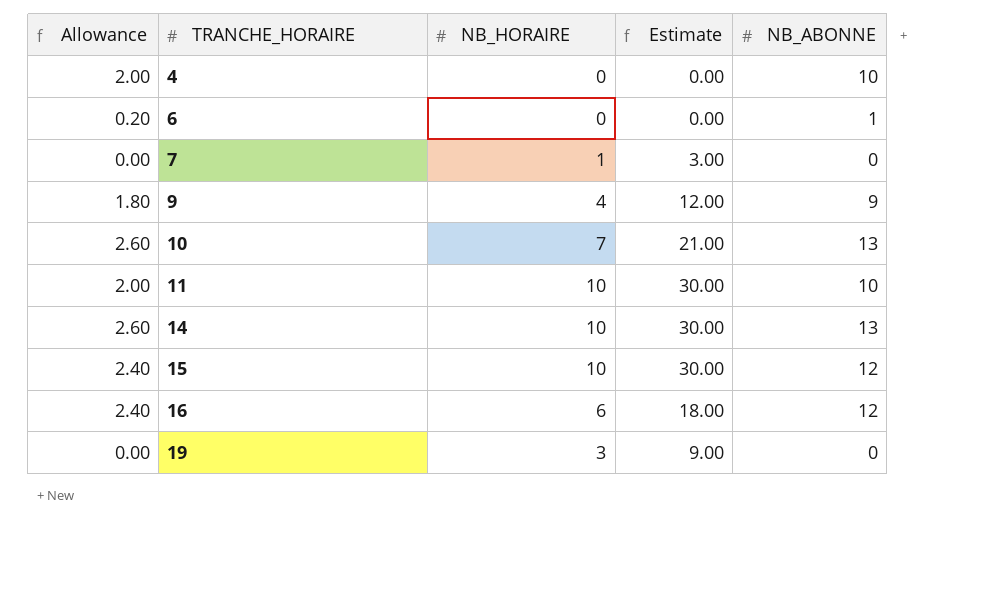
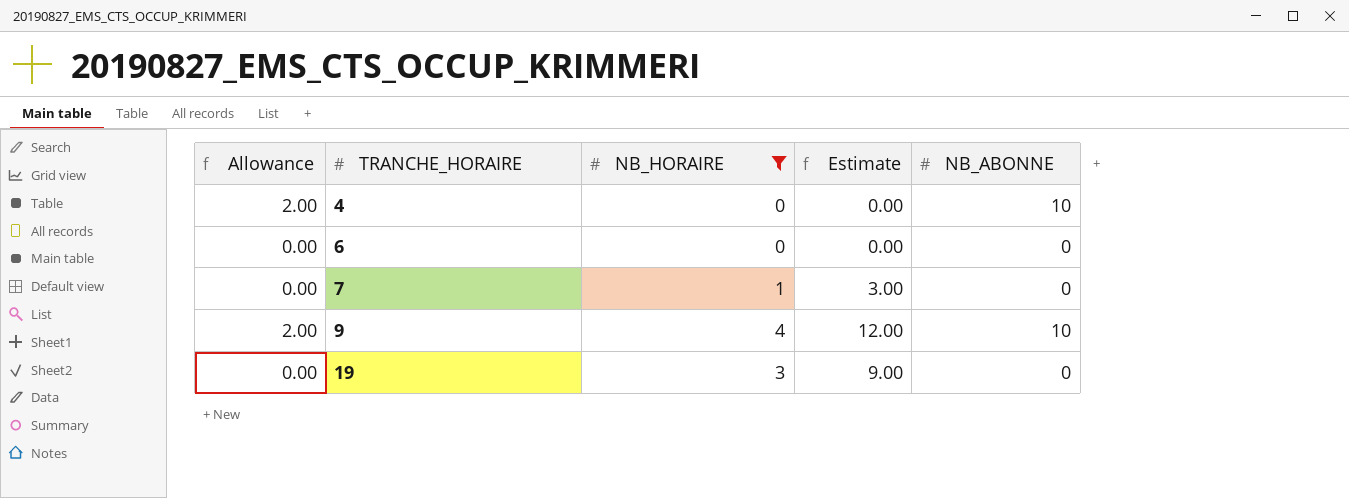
filter: none -> NB_HORAIRE <= 4
6 | Allowance: 0.20 -> 0.00
6 | NB_ABONNE: 1 -> 0
9 | Allowance: 1.80 -> 2.00
9 | NB_ABONNE: 9 -> 10

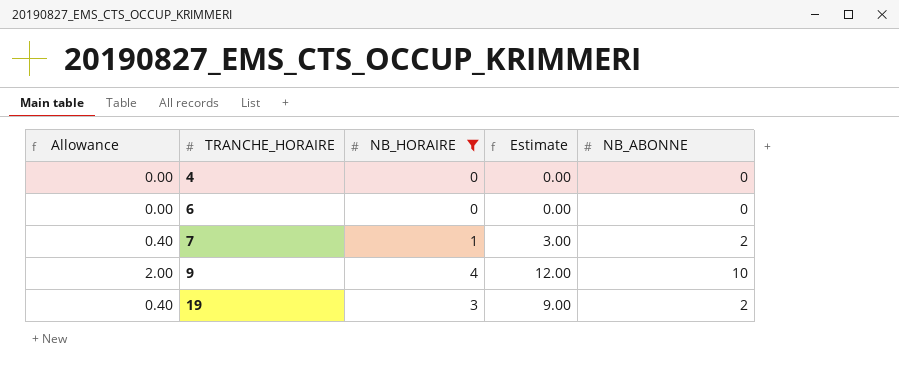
4 | Allowance: 2.00 -> 0.00
4 | NB_ABONNE: 10 -> 0
7 | Allowance: 0.00 -> 0.40
7 | NB_ABONNE: 0 -> 2
19 | Allowance: 0.00 -> 0.40
19 | NB_ABONNE: 0 -> 2

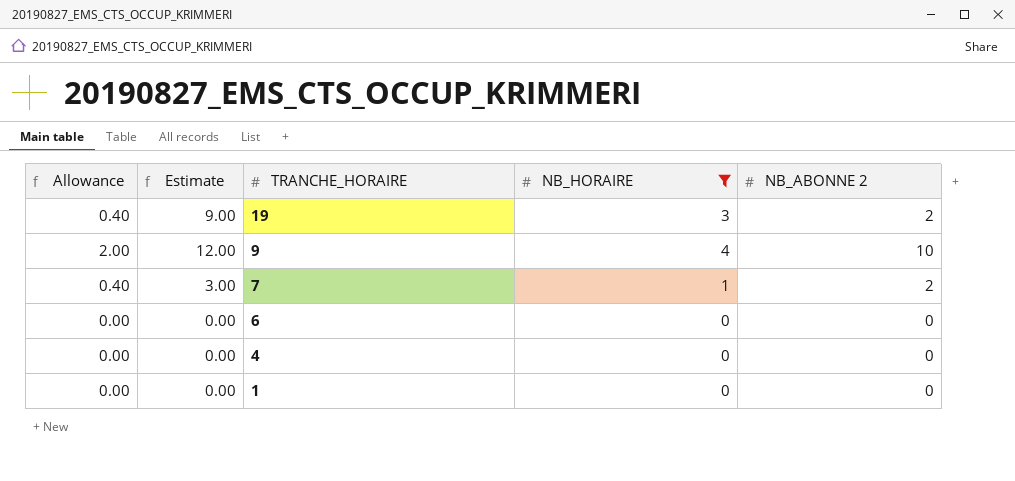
row order: TRANCHE_HORAIRE ascending -> TRANCHE_HORAIRE descending
column Estimate | position: 4 -> 2
column name: NB_ABONNE -> NB_ABONNE 2
row 1: none -> 0.00 | 0.00 | 0 | 0

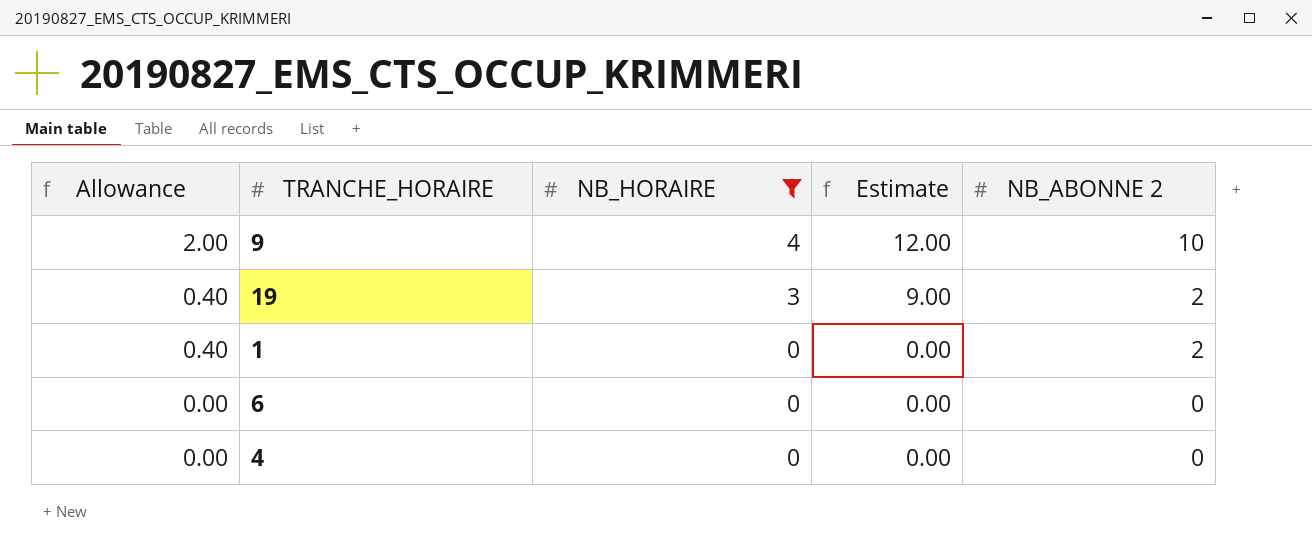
row order: TRANCHE_HORAIRE descending -> Allowance descending
column Estimate | position: 2 -> 4
row 7: 0.40 | 3.00 | 1 | 2 -> none
1 | Allowance: 0.00 -> 0.40
1 | NB_ABONNE 2: 0 -> 2

